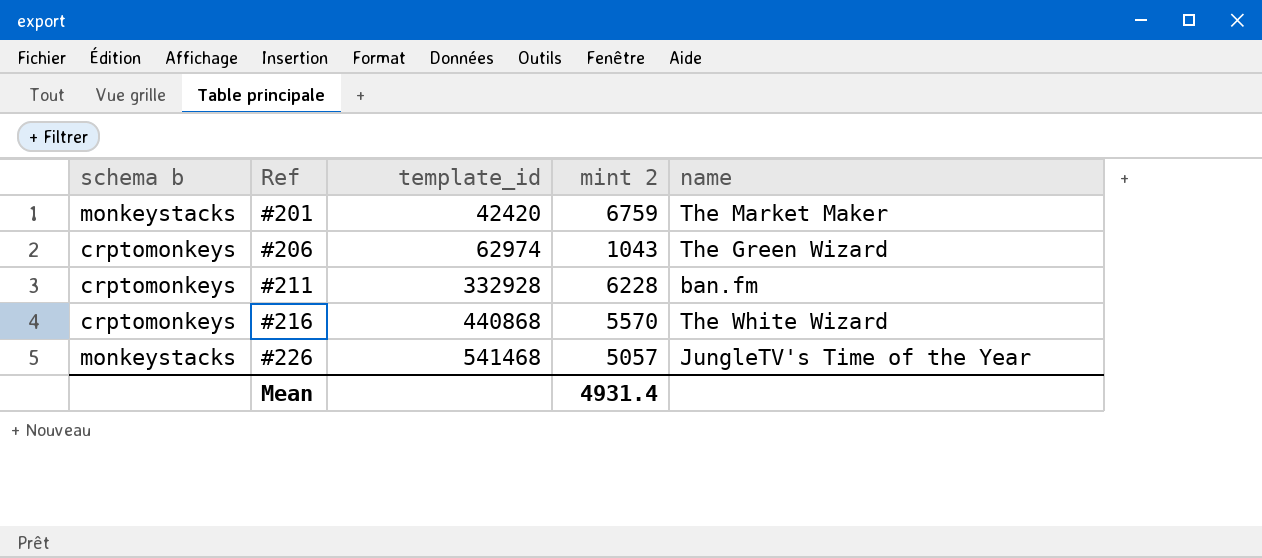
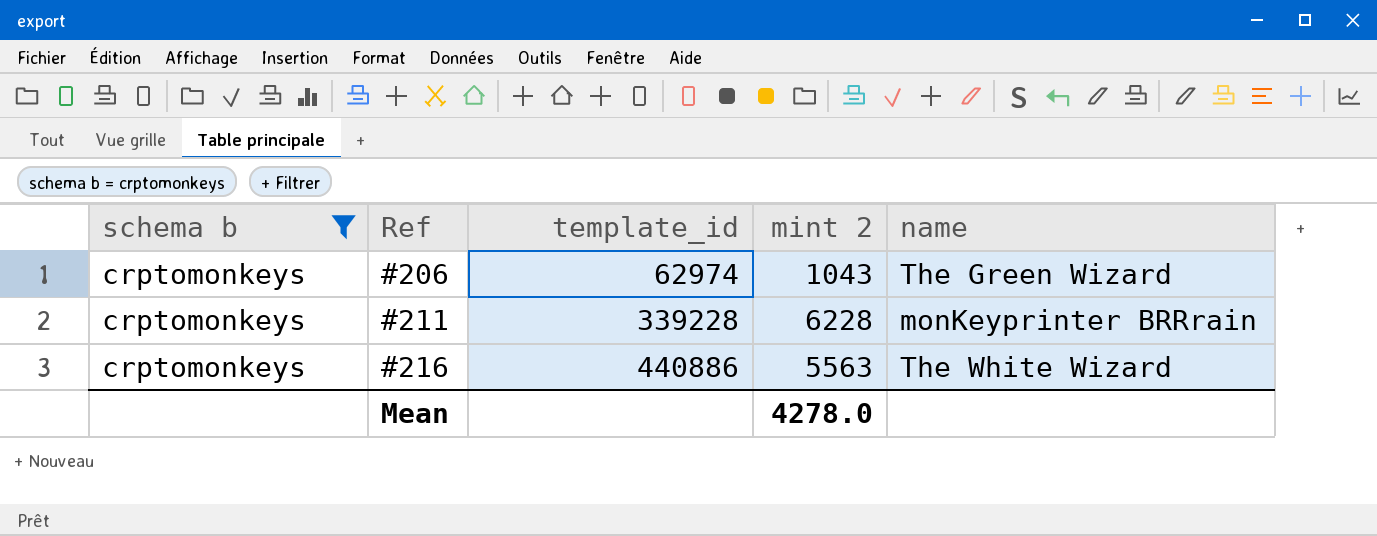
filter: none -> schema b = crptomonkeys
#211 | template_id: 332928 -> 339228
#211 | name: ban.fm -> monKeyprinter BRRrain
#216 | template_id: 440868 -> 440886
#216 | mint 2: 5570 -> 5563
Mean | mint 2: 4931.4 -> 4278.0

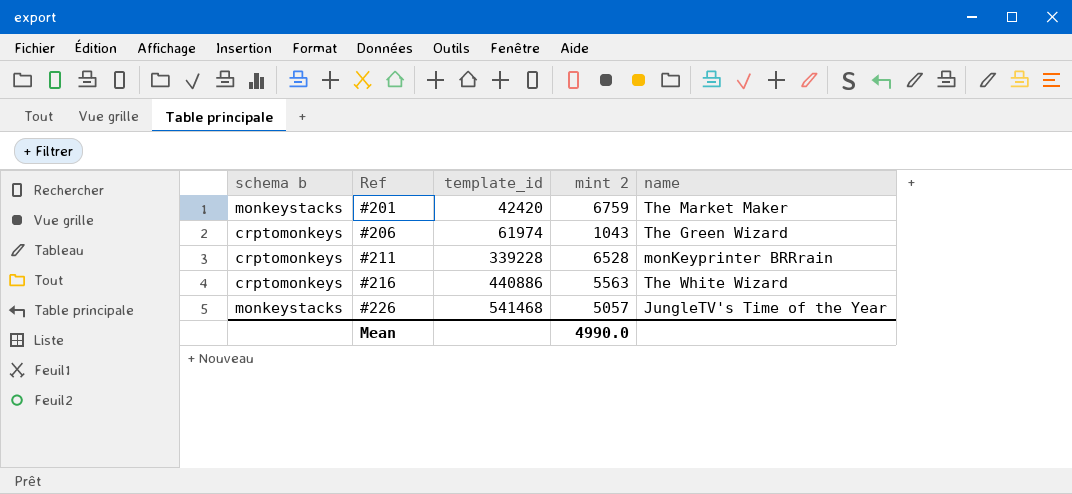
filter: schema b = crptomonkeys -> none
#206 | template_id: 62974 -> 61974
#211 | mint 2: 6228 -> 6528
Mean | mint 2: 4278.0 -> 4990.0

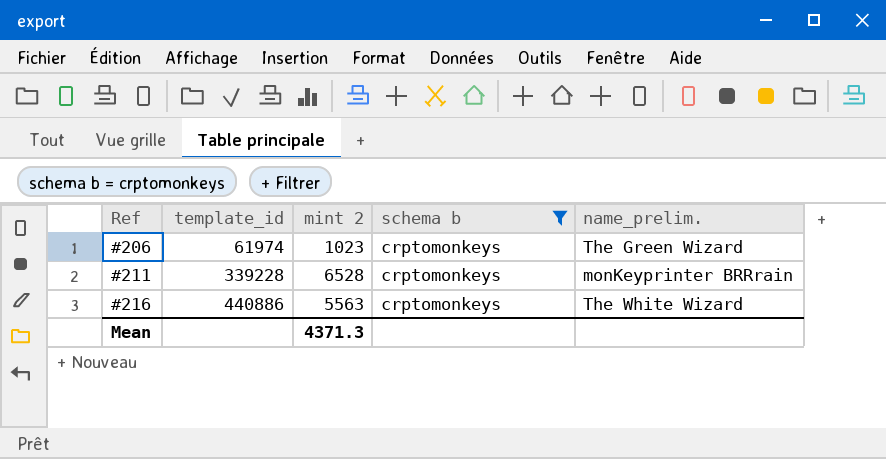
filter: none -> schema b = crptomonkeys
column schema b | position: 1 -> 4
column name: name -> name_prelim.
#206 | mint 2: 1043 -> 1023
Mean | mint 2: 4990.0 -> 4371.3

